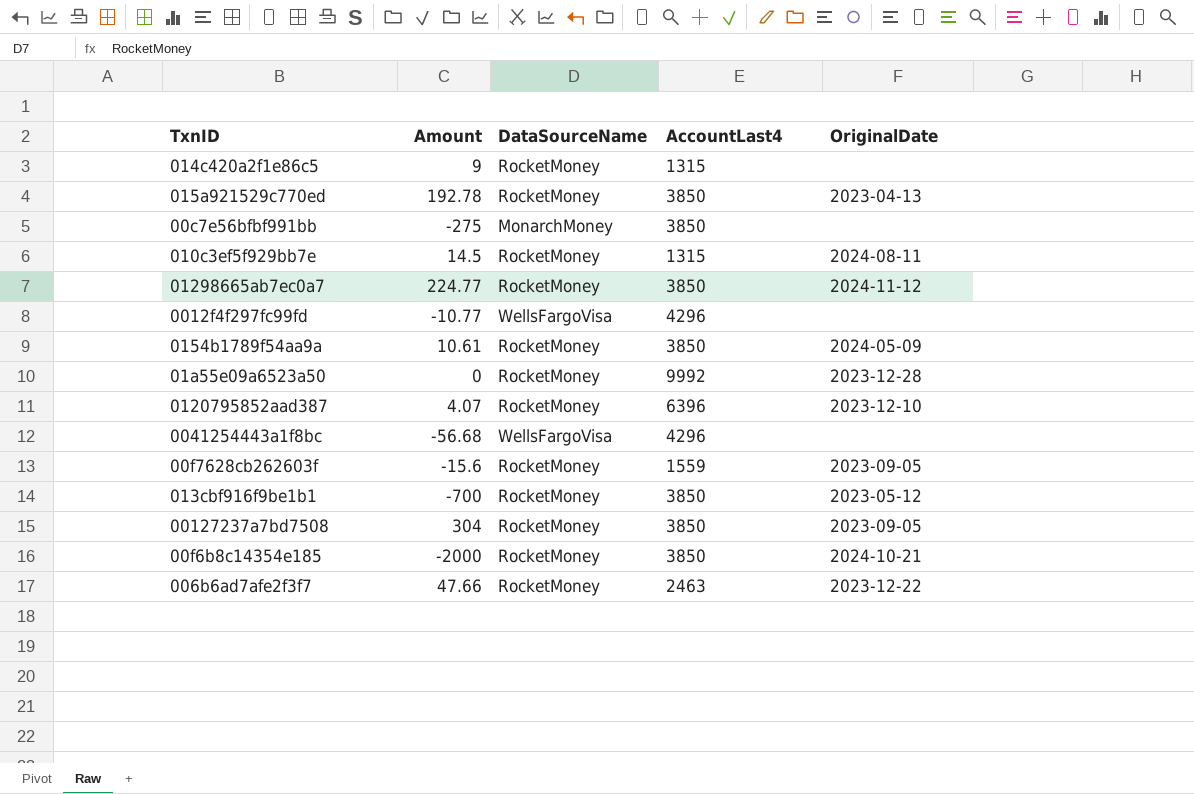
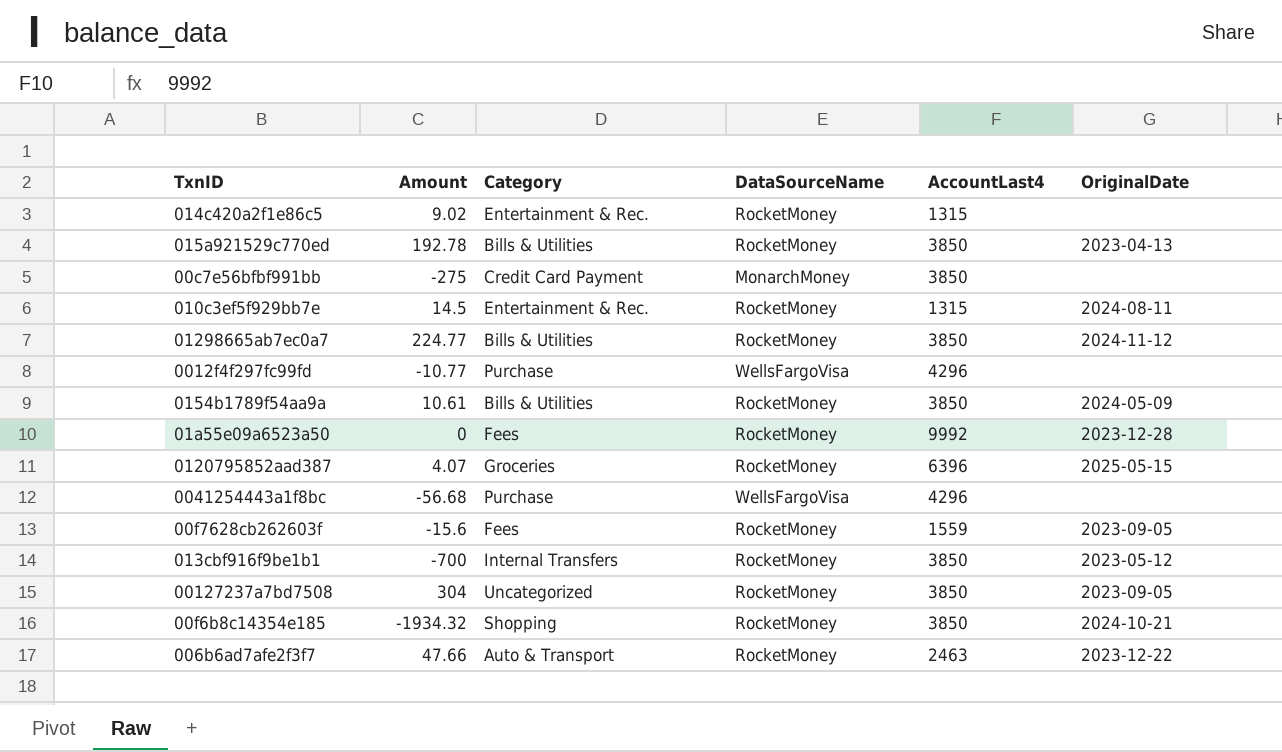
column Category | position: none -> 3
014c420a2f1e86c5 | Amount: 9 -> 9.02
0120795852aad387 | OriginalDate: 2023-12-10 -> 2025-05-15
00f6b8c14354e185 | Amount: -2000 -> -1934.32

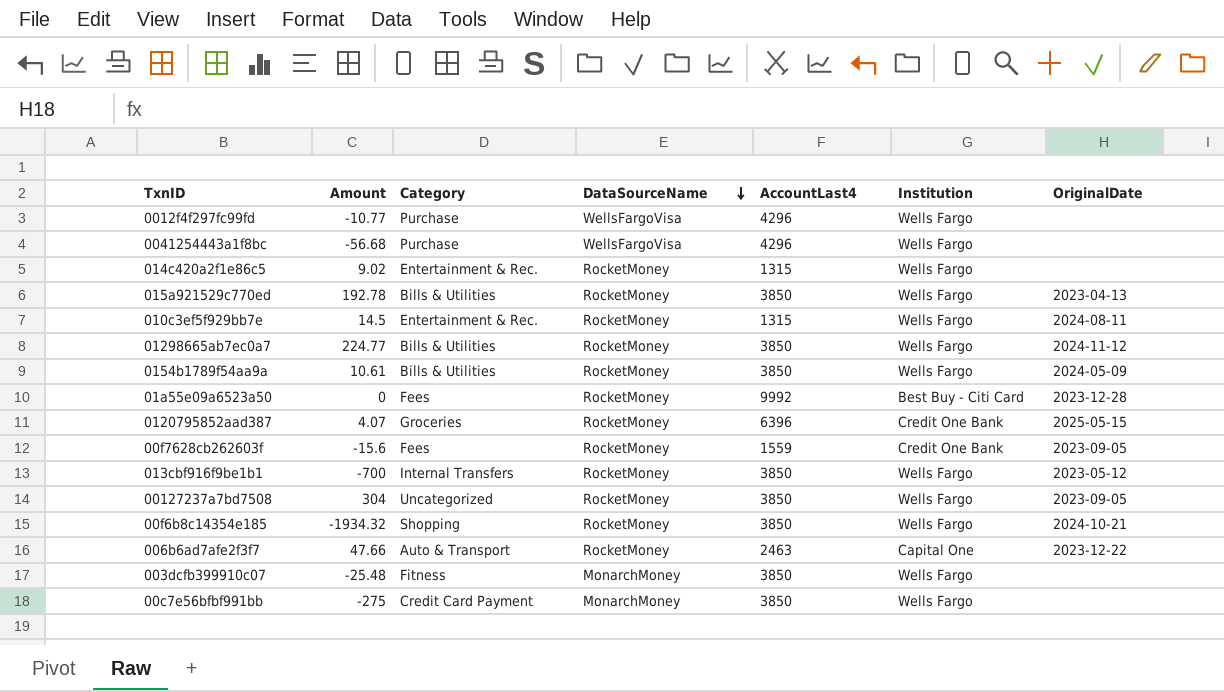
row order: none -> DataSourceName descending
column Institution | position: none -> 6
row 003dcfb399910c07: none -> -25.48 | Fitness | MonarchMoney | 3850 | Wells Fargo | none

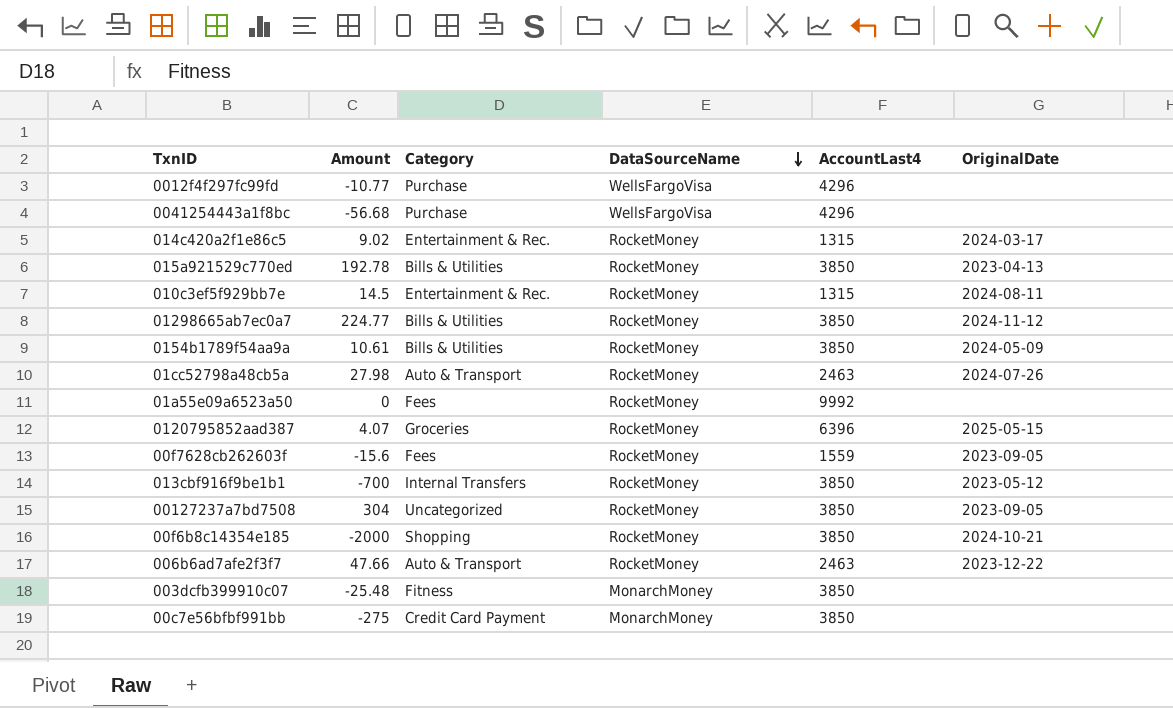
column Institution | position: 6 -> none
014c420a2f1e86c5 | OriginalDate: none -> 2024-03-17
row 01cc52798a48cb5a: none -> 27.98 | Auto & Transport | RocketMoney | 2463 | 2024-07-26
01a55e09a6523a50 | OriginalDate: 2023-12-28 -> none
00f6b8c14354e185 | Amount: -1934.32 -> -2000

